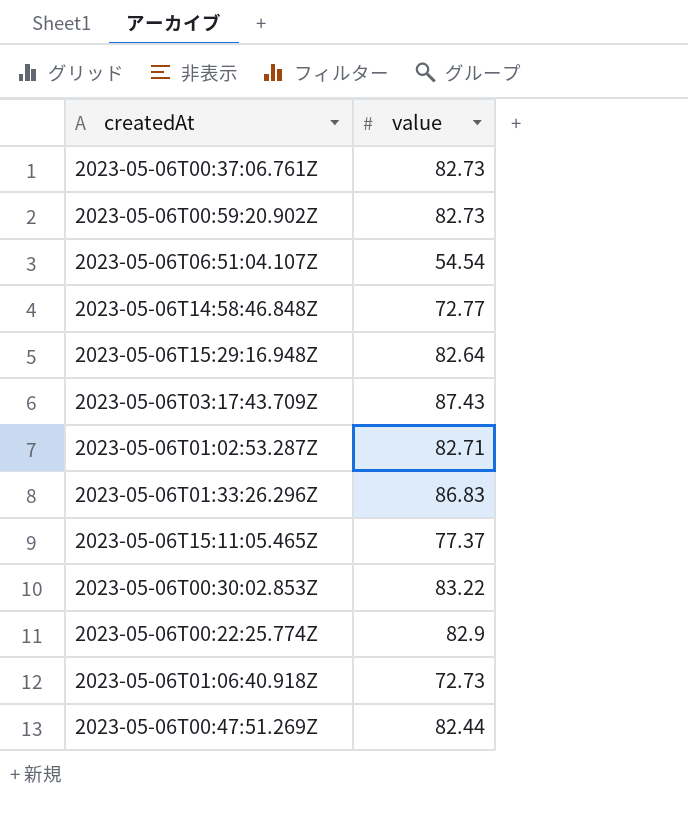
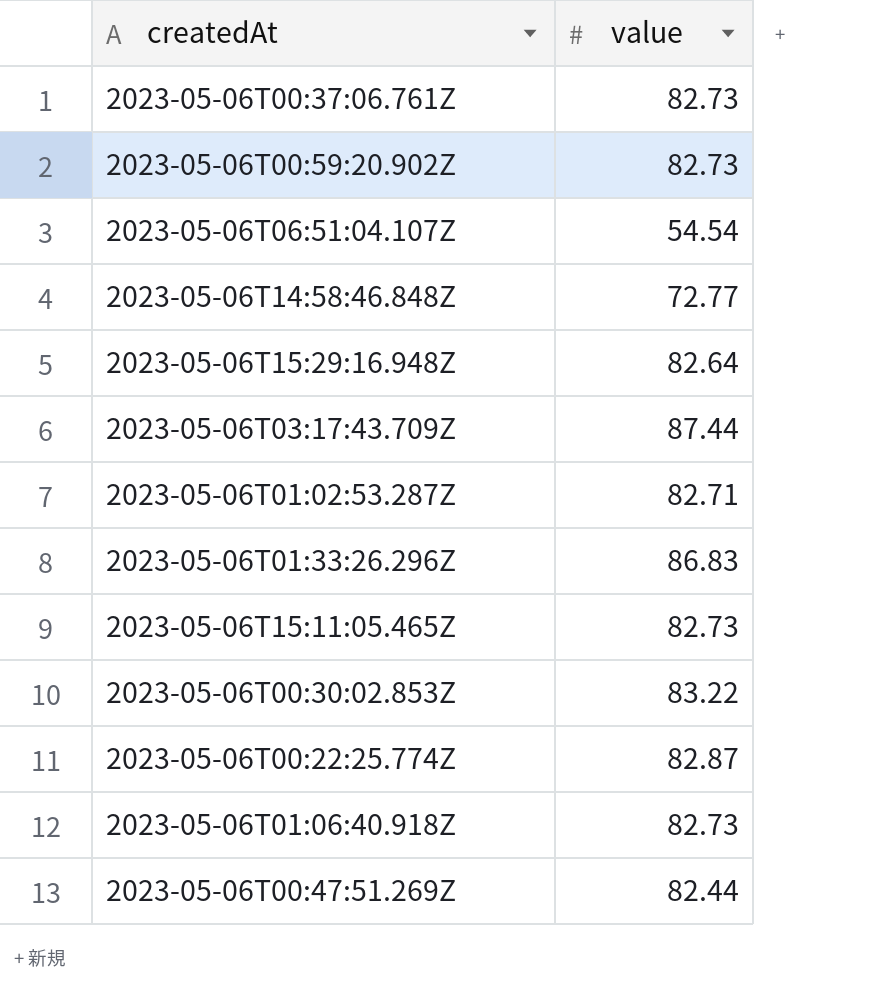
2023-05-06T03:17:43.709Z | value: 87.43 -> 87.44
2023-05-06T15:11:05.465Z | value: 77.37 -> 82.73
2023-05-06T00:22:25.774Z | value: 82.9 -> 82.87
2023-05-06T01:06:40.918Z | value: 72.73 -> 82.73

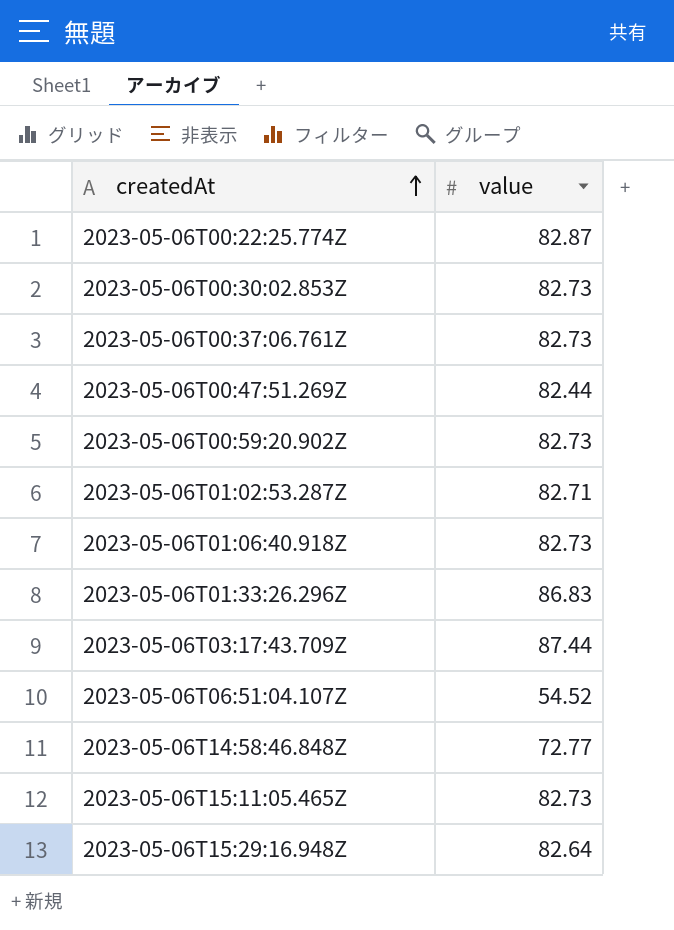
row order: none -> createdAt ascending
2023-05-06T00:30:02.853Z | value: 83.22 -> 82.73
2023-05-06T06:51:04.107Z | value: 54.54 -> 54.52

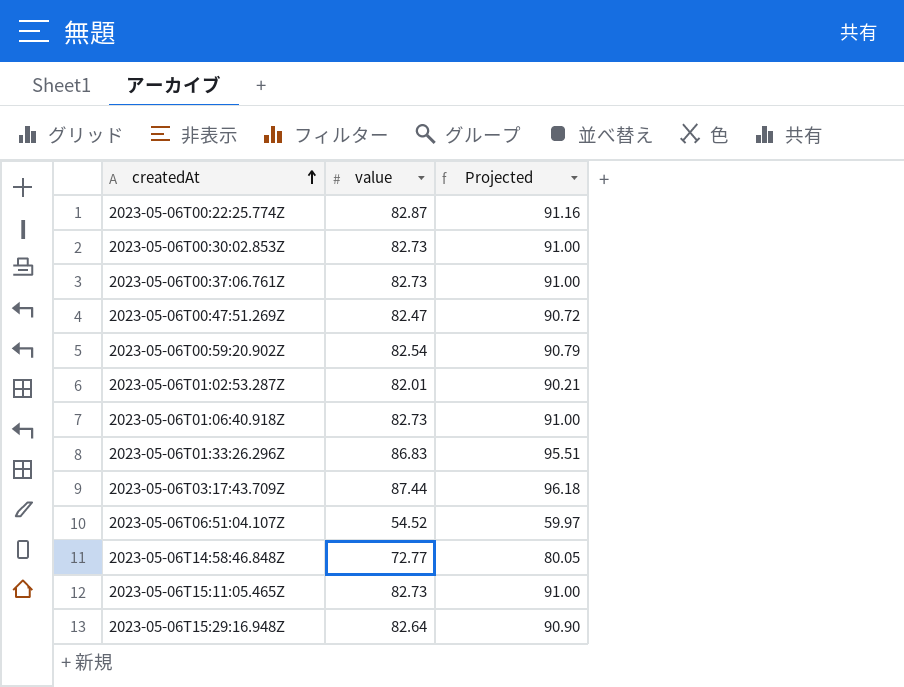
column Projected | formula: none -> [value] * 1.1
2023-05-06T00:47:51.269Z | value: 82.44 -> 82.47
2023-05-06T00:59:20.902Z | value: 82.73 -> 82.54
2023-05-06T01:02:53.287Z | value: 82.71 -> 82.01

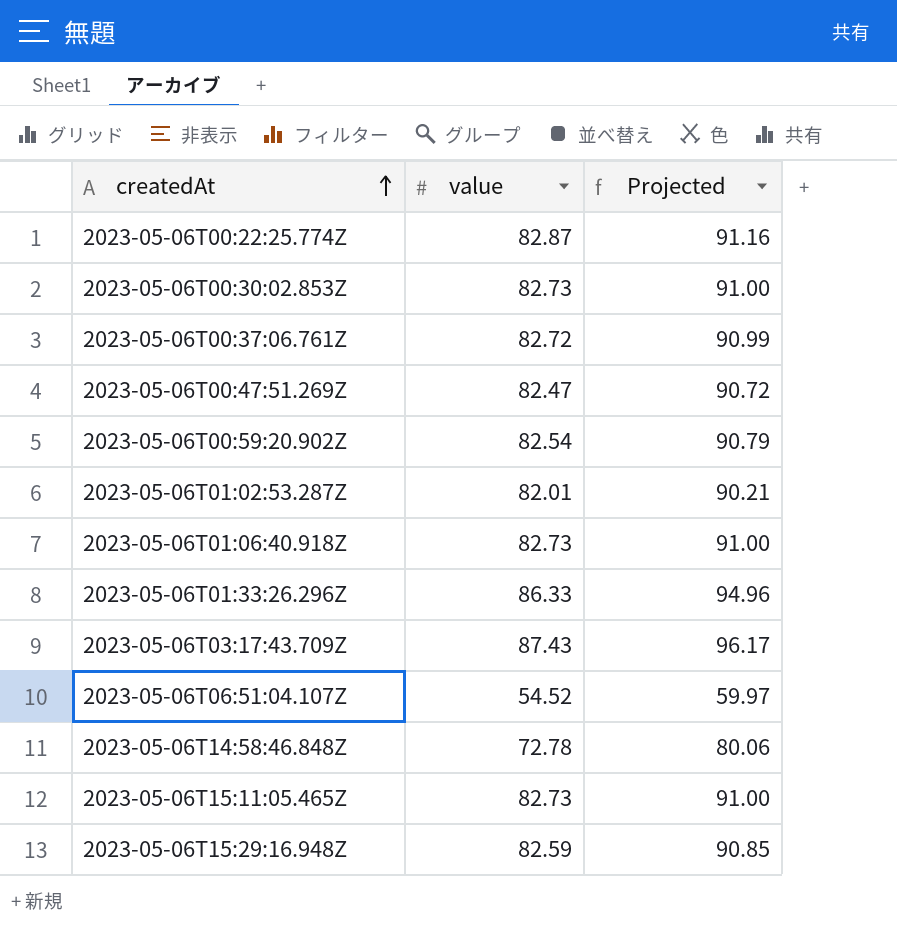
2023-05-06T00:37:06.761Z | value: 82.73 -> 82.72
2023-05-06T00:37:06.761Z | Projected: 91.00 -> 90.99
2023-05-06T01:33:26.296Z | value: 86.83 -> 86.33
2023-05-06T01:33:26.296Z | Projected: 95.51 -> 94.96
2023-05-06T03:17:43.709Z | value: 87.44 -> 87.43
2023-05-06T03:17:43.709Z | Projected: 96.18 -> 96.17
2023-05-06T14:58:46.848Z | value: 72.77 -> 72.78
2023-05-06T14:58:46.848Z | Projected: 80.05 -> 80.06
2023-05-06T15:29:16.948Z | value: 82.64 -> 82.59
2023-05-06T15:29:16.948Z | Projected: 90.90 -> 90.85

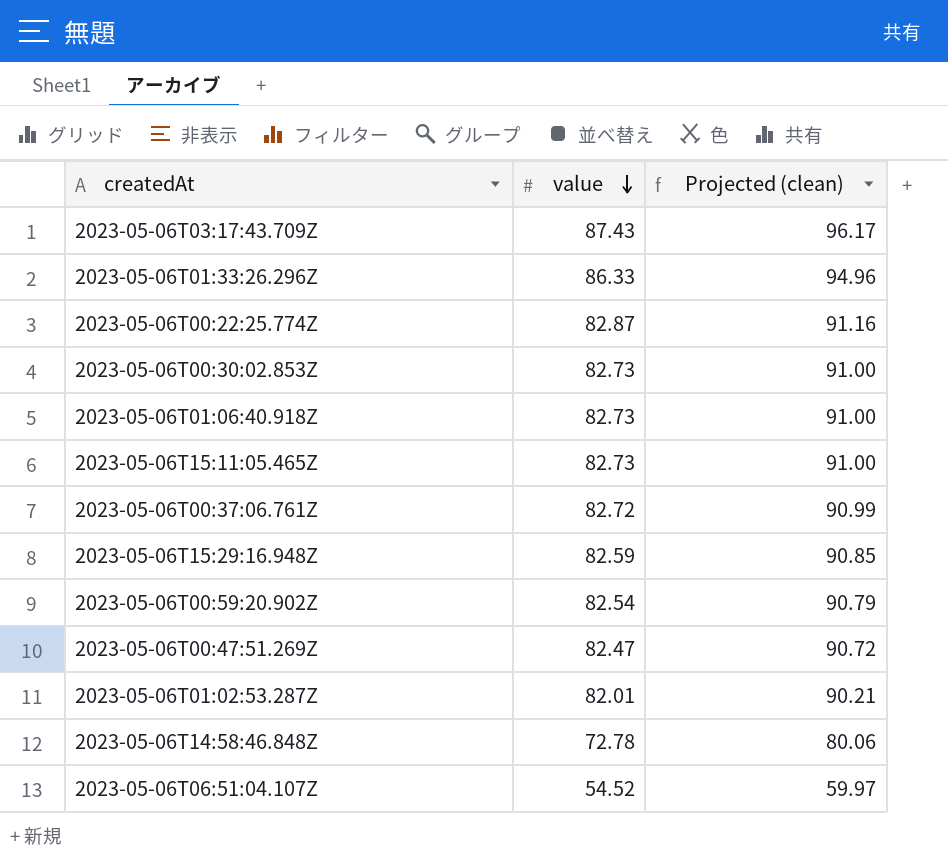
row order: createdAt ascending -> value descending
column name: Projected -> Projected (clean)

